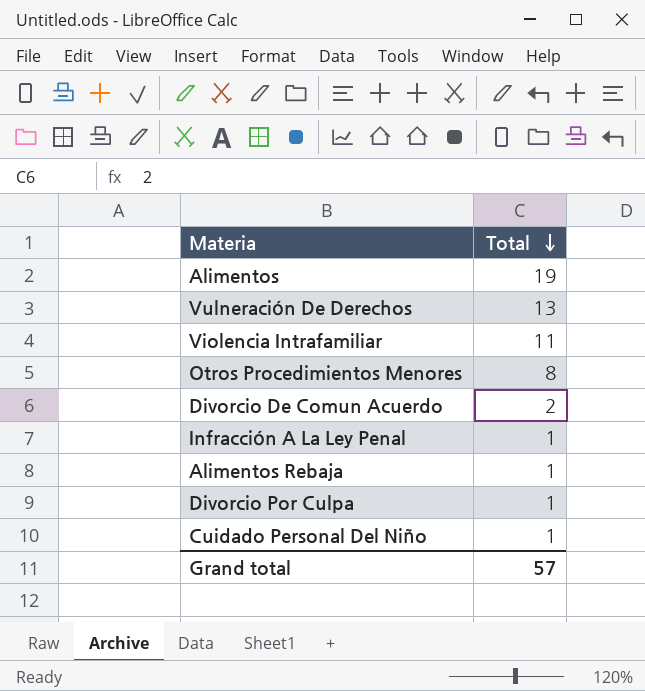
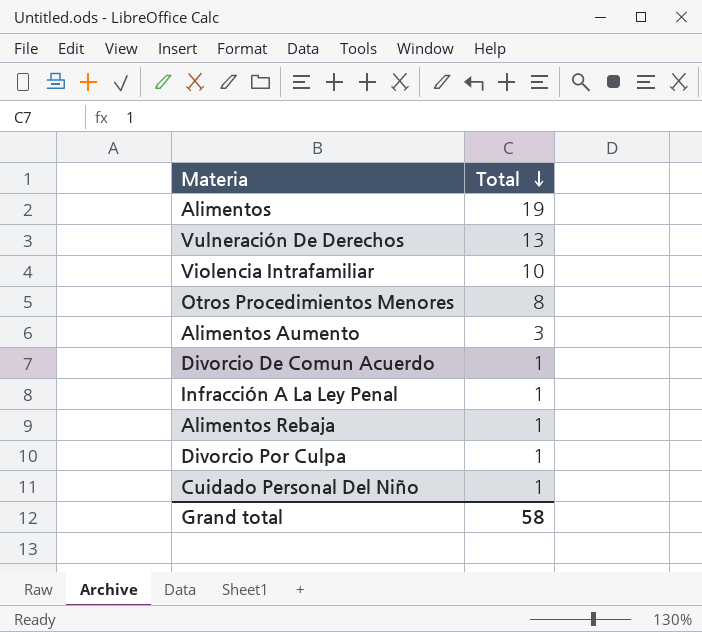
Violencia Intrafamiliar | Total: 11 -> 10
row Alimentos Aumento: none -> 3
Divorcio De Comun Acuerdo | Total: 2 -> 1
Grand total | Total: 57 -> 58

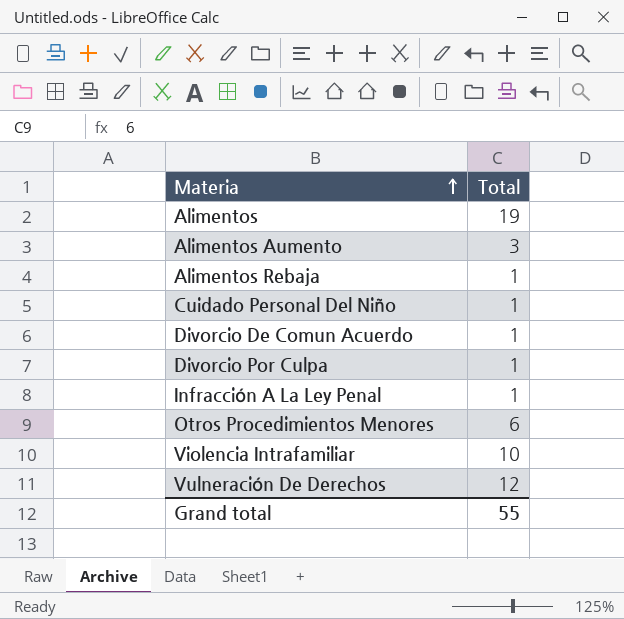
row order: Total descending -> Materia ascending
Otros Procedimientos Menores | Total: 8 -> 6
Vulneración De Derechos | Total: 13 -> 12
Grand total | Total: 58 -> 55

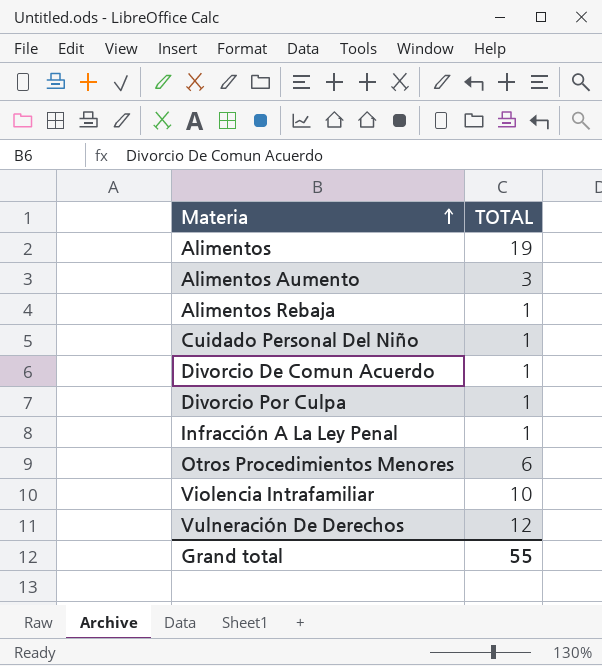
column name: Total -> TOTAL

